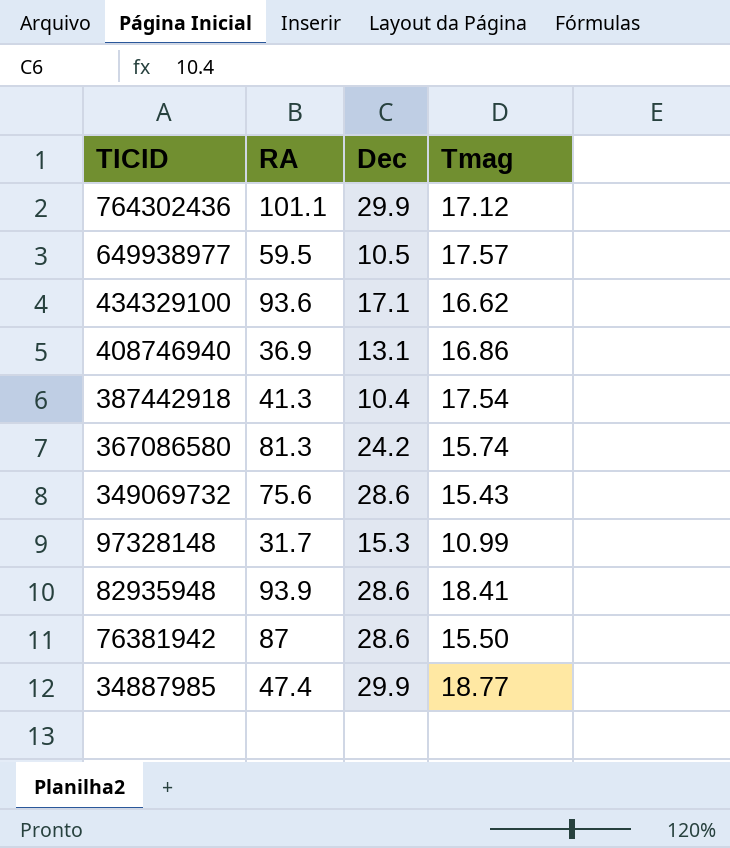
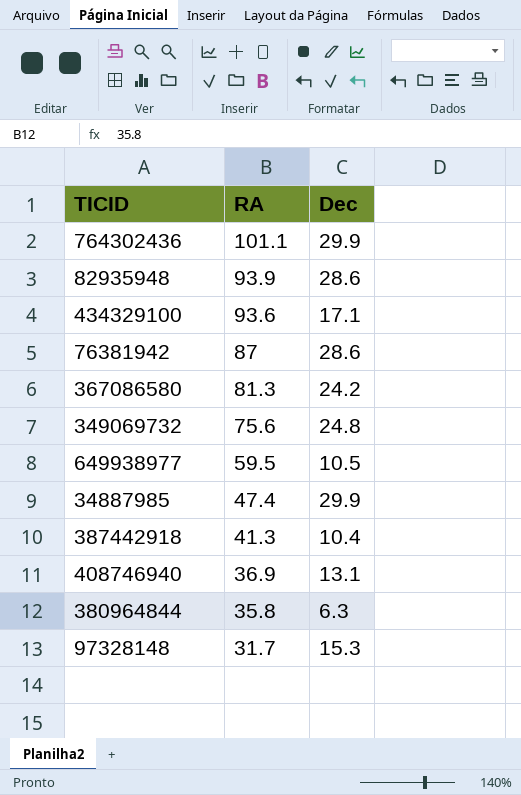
row order: TICID descending -> RA descending
column Tmag | position: 4 -> none
349069732 | Dec: 28.6 -> 24.8
row 380964844: none -> 35.8 | 6.3

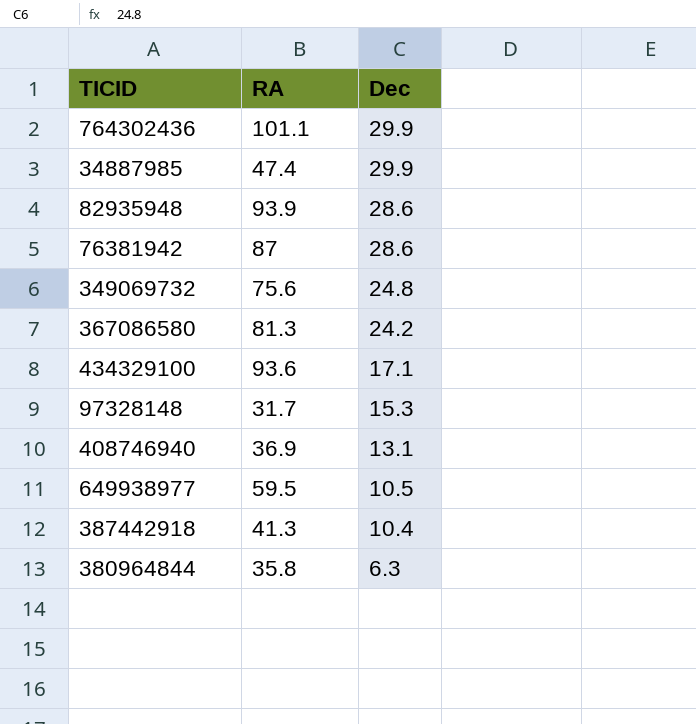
row order: RA descending -> Dec descending

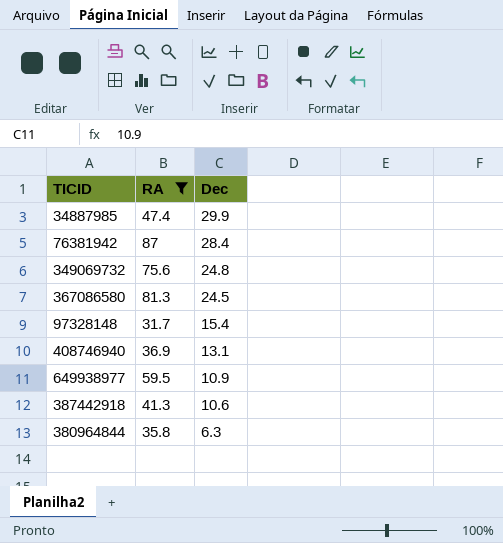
filter: none -> RA <= 87
76381942 | Dec: 28.6 -> 28.4
367086580 | Dec: 24.2 -> 24.5
97328148 | Dec: 15.3 -> 15.4
649938977 | Dec: 10.5 -> 10.9
387442918 | Dec: 10.4 -> 10.6

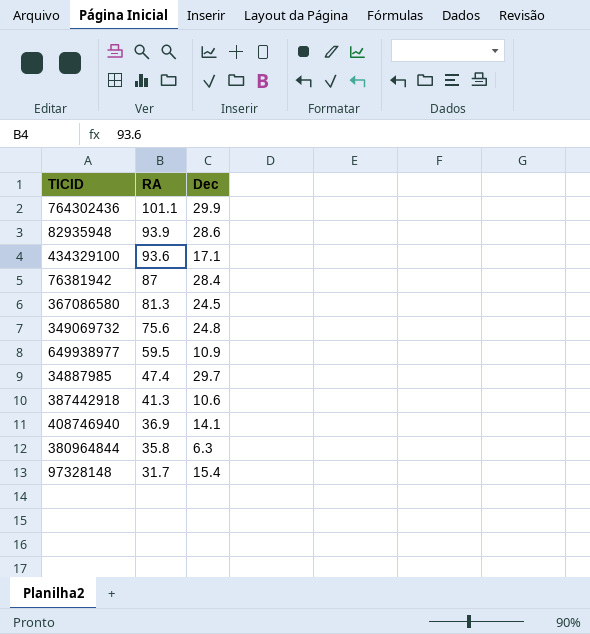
filter: RA <= 87 -> none
row order: Dec descending -> RA descending
34887985 | Dec: 29.9 -> 29.7
408746940 | Dec: 13.1 -> 14.1

